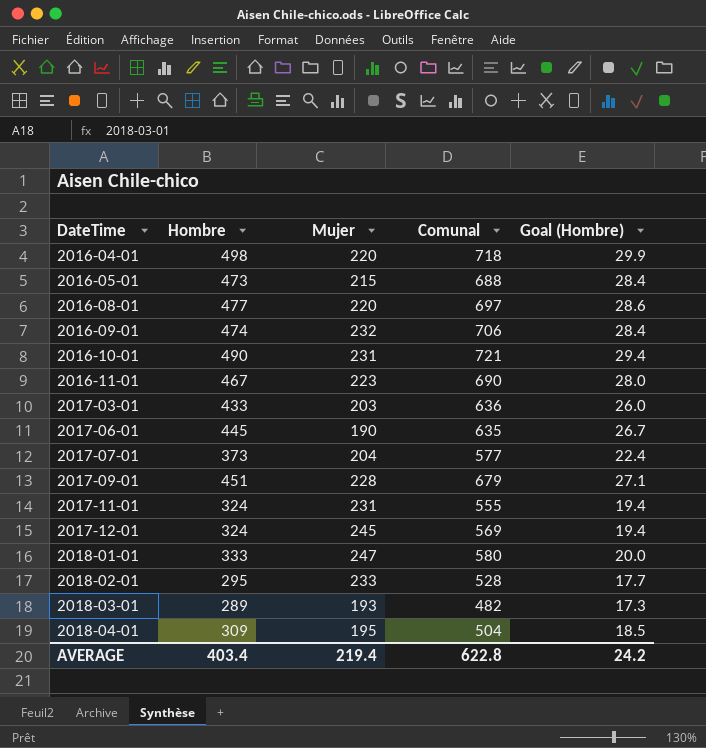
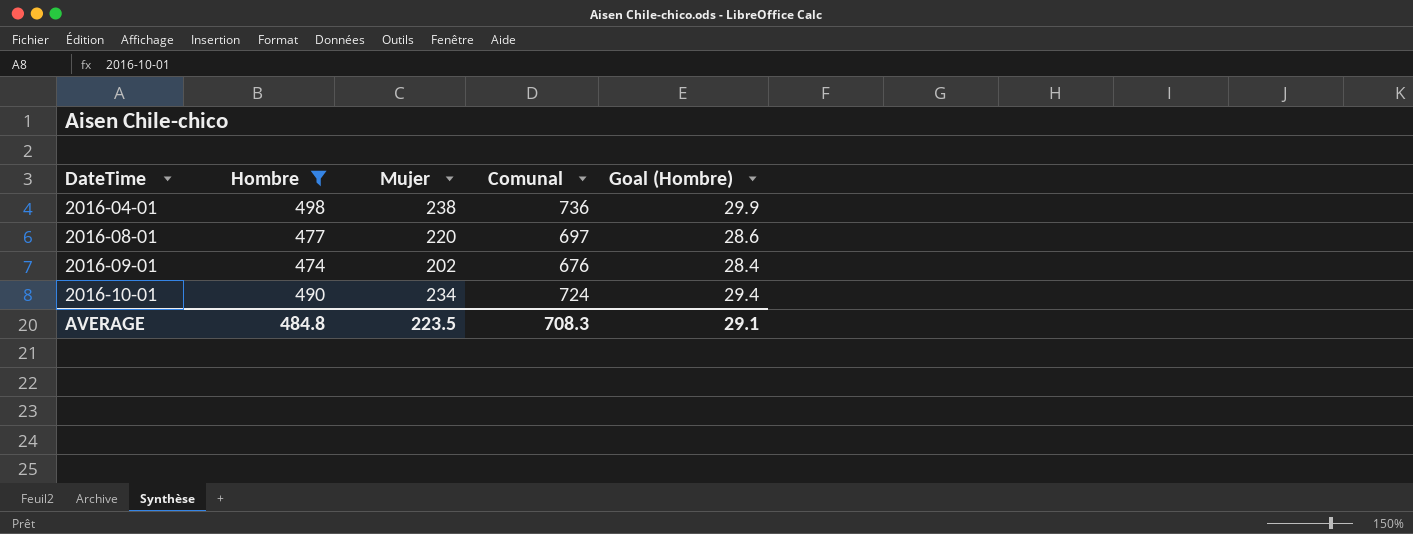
filter: none -> Hombre >= 474
2016-04-01 | Mujer: 220 -> 238
2016-04-01 | Comunal: 718 -> 736
2016-09-01 | Mujer: 232 -> 202
2016-09-01 | Comunal: 706 -> 676
2016-10-01 | Mujer: 231 -> 234
2016-10-01 | Comunal: 721 -> 724
AVERAGE | Hombre: 403.4 -> 484.8
AVERAGE | Mujer: 219.4 -> 223.5
AVERAGE | Comunal: 622.8 -> 708.3
AVERAGE | Goal (Hombre): 24.2 -> 29.1

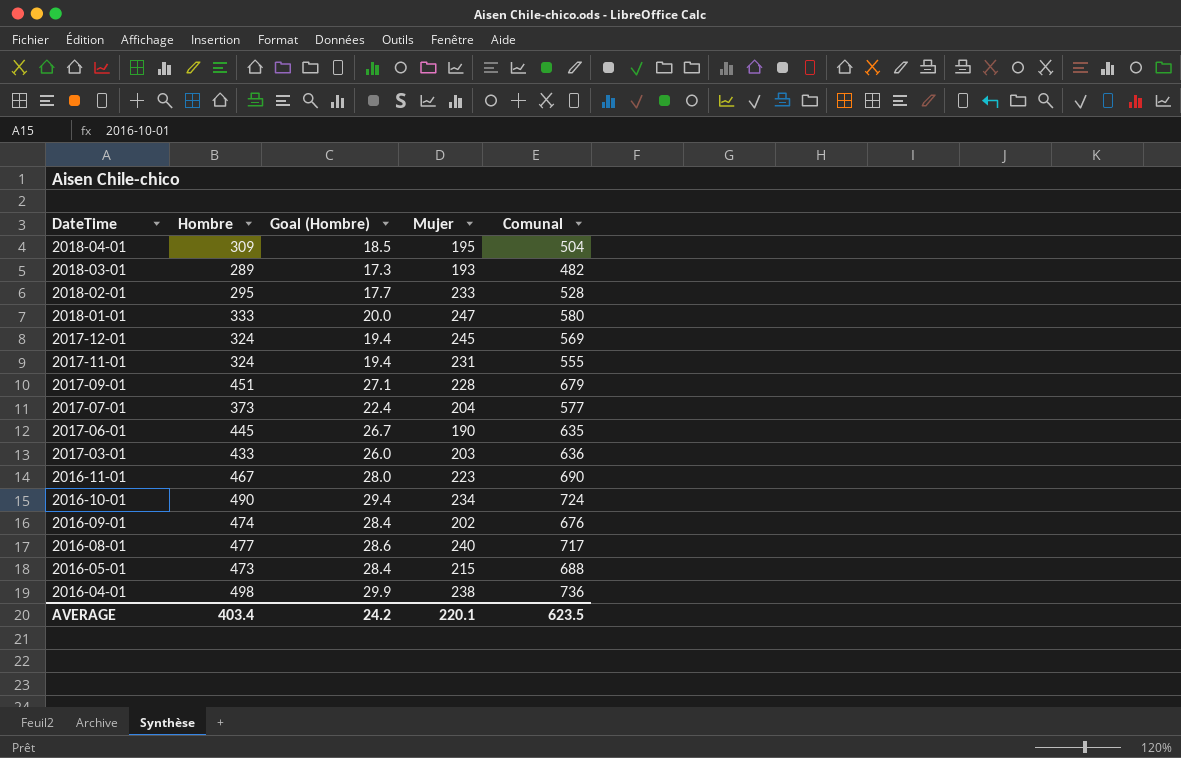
filter: Hombre >= 474 -> none
row order: DateTime ascending -> DateTime descending
column Goal (Hombre) | position: 5 -> 3
2016-08-01 | Mujer: 220 -> 240
2016-08-01 | Comunal: 697 -> 717
AVERAGE | Hombre: 484.8 -> 403.4
AVERAGE | Goal (Hombre): 29.1 -> 24.2
AVERAGE | Mujer: 223.5 -> 220.1
AVERAGE | Comunal: 708.3 -> 623.5

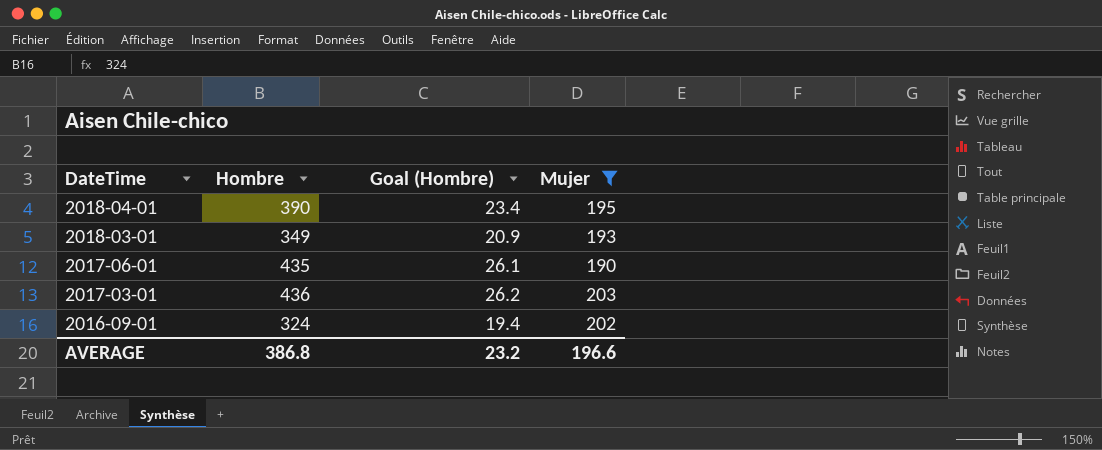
filter: none -> Mujer <= 203
column Comunal | formula: [Hombre] + [Mujer] -> none
2018-04-01 | Hombre: 309 -> 390
2018-04-01 | Goal (Hombre): 18.5 -> 23.4
2018-03-01 | Hombre: 289 -> 349
2018-03-01 | Goal (Hombre): 17.3 -> 20.9
2017-06-01 | Hombre: 445 -> 435
2017-06-01 | Goal (Hombre): 26.7 -> 26.1
2017-03-01 | Hombre: 433 -> 436
2017-03-01 | Goal (Hombre): 26.0 -> 26.2
2016-09-01 | Hombre: 474 -> 324
2016-09-01 | Goal (Hombre): 28.4 -> 19.4
AVERAGE | Hombre: 403.4 -> 386.8
AVERAGE | Goal (Hombre): 24.2 -> 23.2
AVERAGE | Mujer: 220.1 -> 196.6

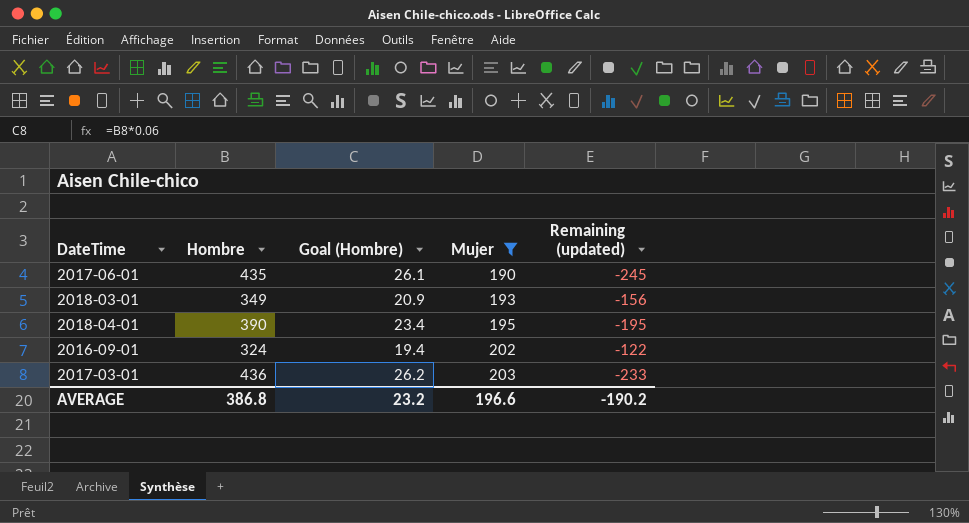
row order: DateTime descending -> Mujer ascending
column Remaining (updated) | formula: none -> [Mujer] - [Hombre]

